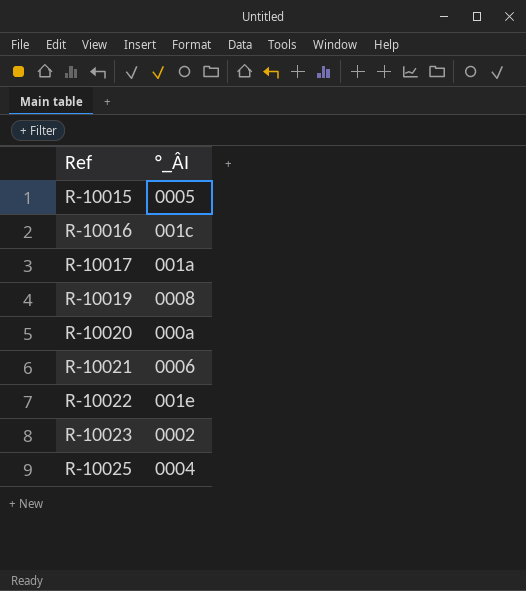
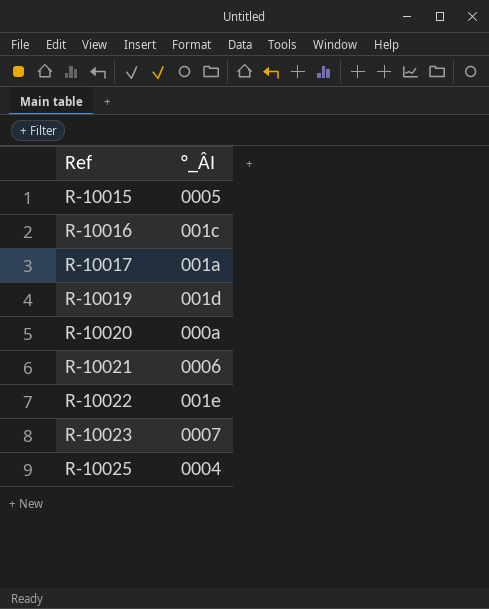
R-10019 | °_ÂI: 0008 -> 001d
R-10023 | °_ÂI: 0002 -> 0007

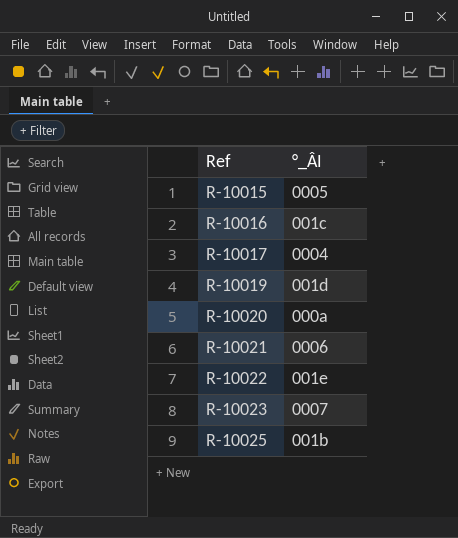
R-10017 | °_ÂI: 001a -> 0004
R-10025 | °_ÂI: 0004 -> 001b

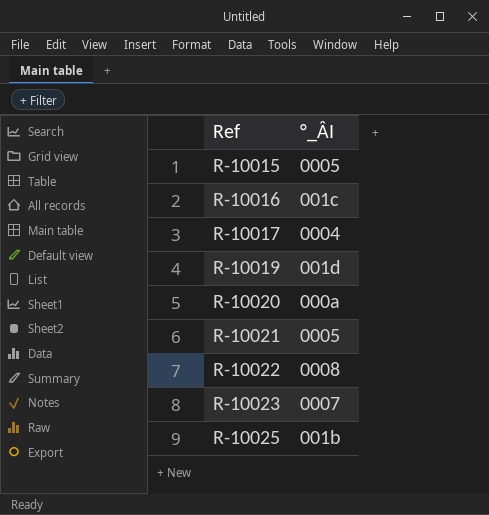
R-10021 | °_ÂI: 0006 -> 0005
R-10022 | °_ÂI: 001e -> 0008

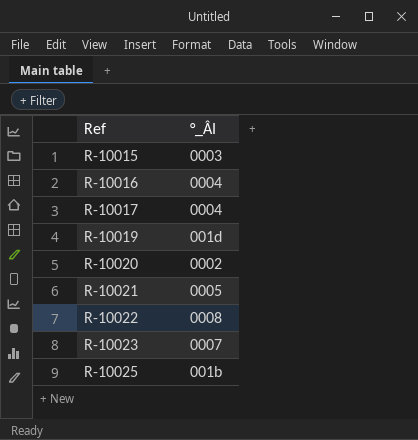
R-10015 | °_ÂI: 0005 -> 0003
R-10016 | °_ÂI: 001c -> 0004
R-10020 | °_ÂI: 000a -> 0002

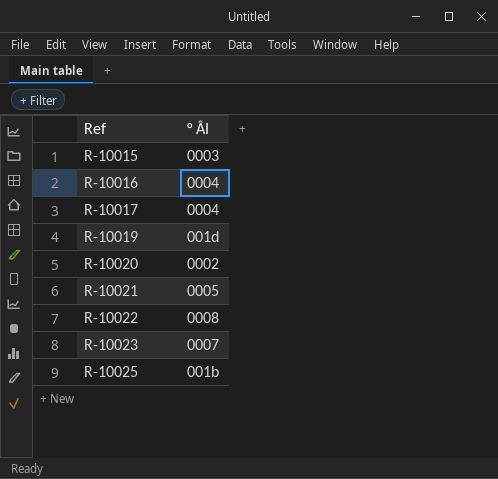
column name: °_ÂI -> ° ÂI

